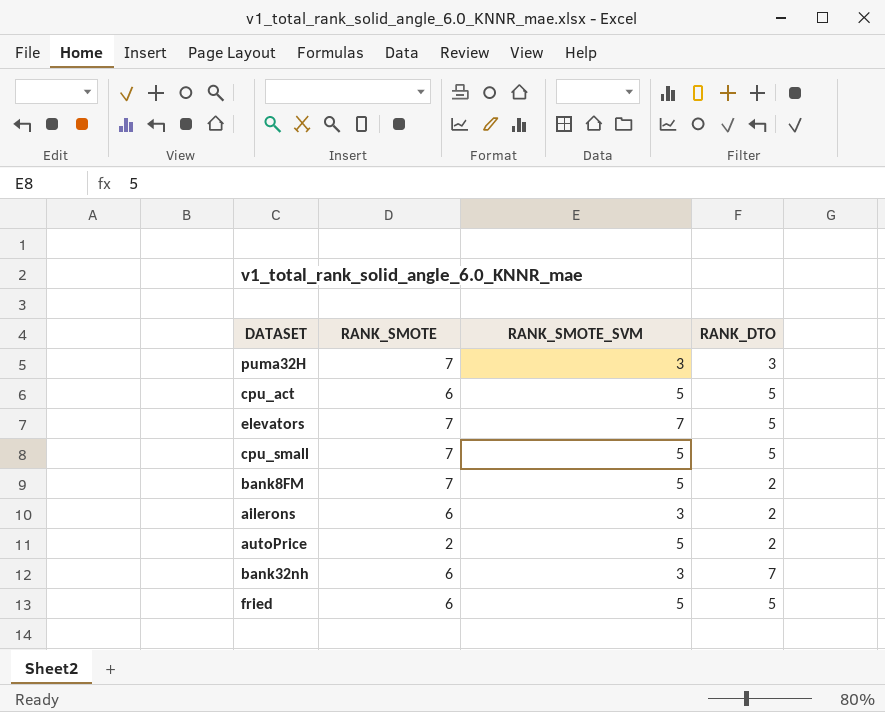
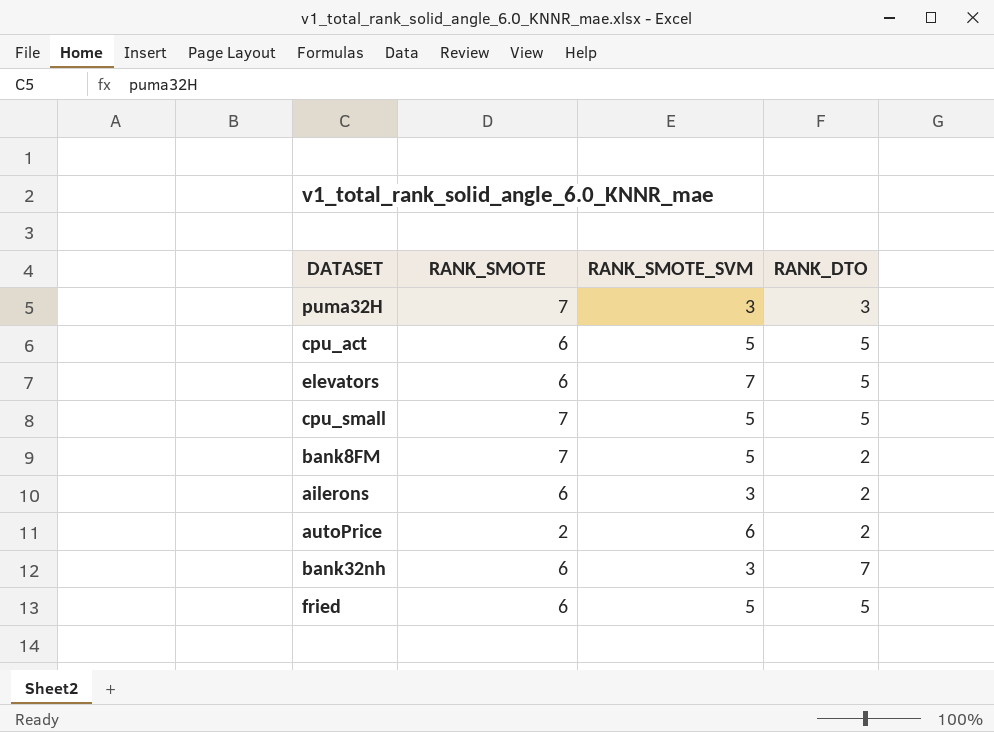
elevators | RANK_SMOTE: 7 -> 6
autoPrice | RANK_SMOTE_SVM: 5 -> 6

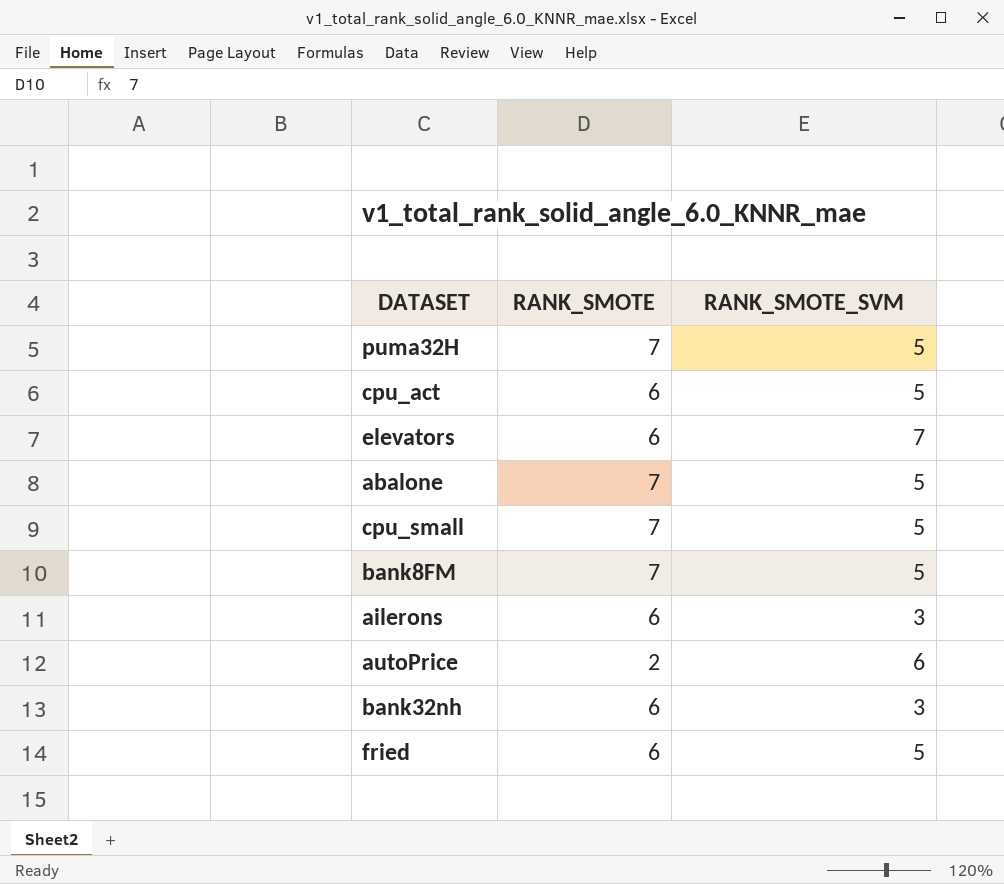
column RANK_DTO | position: 4 -> none
puma32H | RANK_SMOTE_SVM: 3 -> 5
row abalone: none -> 7 | 5

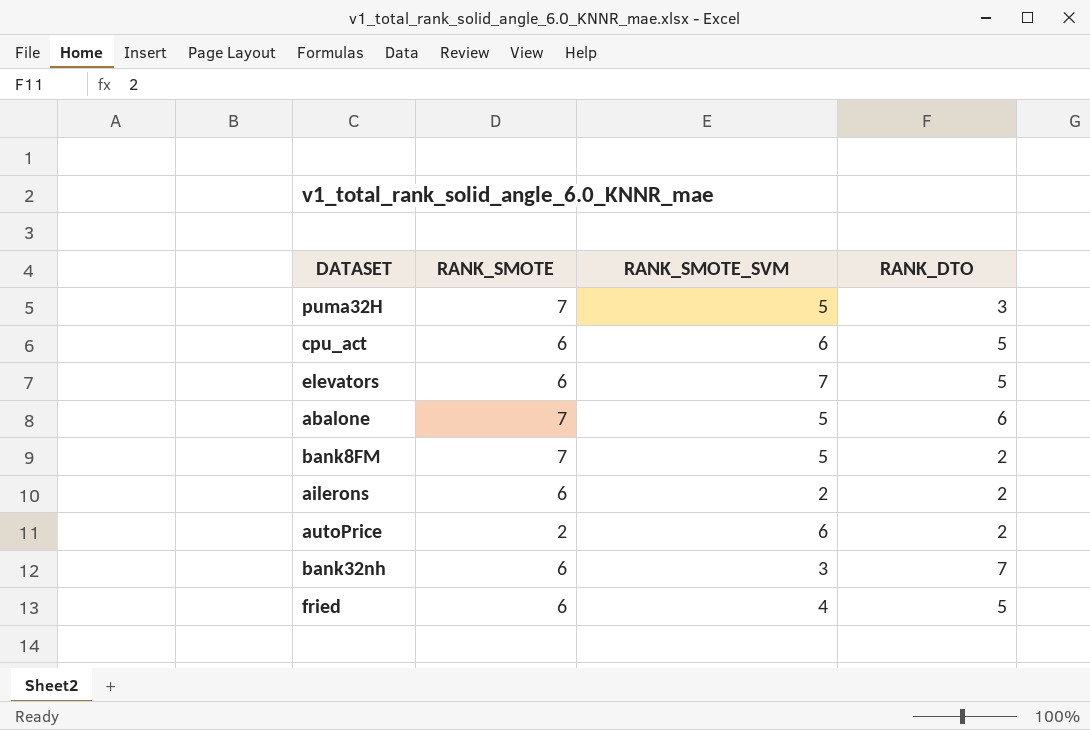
column RANK_DTO | position: none -> 4
row cpu_small: 7 | 5 -> none
cpu_act | RANK_SMOTE_SVM: 5 -> 6
ailerons | RANK_SMOTE_SVM: 3 -> 2
fried | RANK_SMOTE_SVM: 5 -> 4

